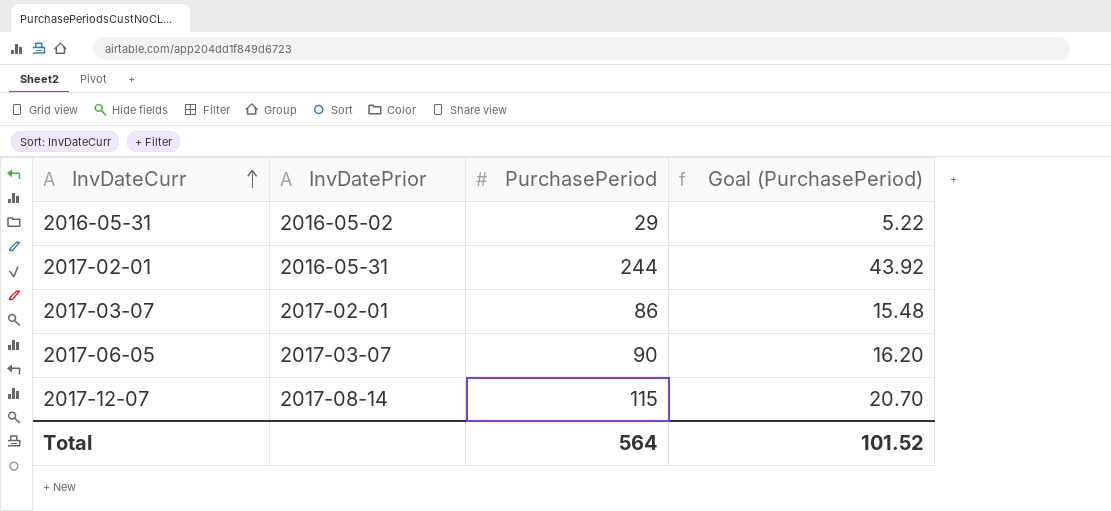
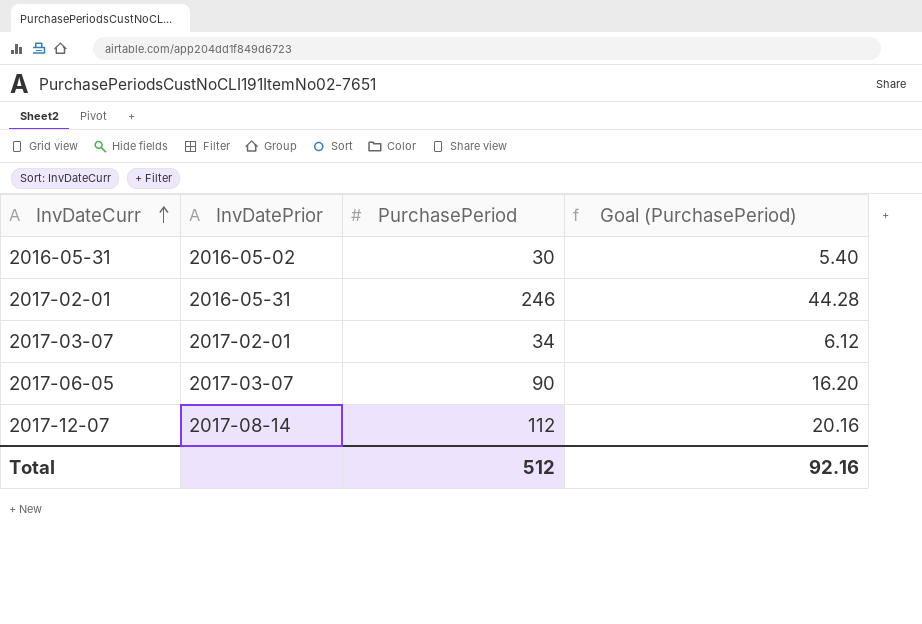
2016-05-31 | PurchasePeriod: 29 -> 30
2016-05-31 | Goal (PurchasePeriod): 5.22 -> 5.40
2017-02-01 | PurchasePeriod: 244 -> 246
2017-02-01 | Goal (PurchasePeriod): 43.92 -> 44.28
2017-03-07 | PurchasePeriod: 86 -> 34
2017-03-07 | Goal (PurchasePeriod): 15.48 -> 6.12
2017-12-07 | PurchasePeriod: 115 -> 112
2017-12-07 | Goal (PurchasePeriod): 20.70 -> 20.16
Total | PurchasePeriod: 564 -> 512
Total | Goal (PurchasePeriod): 101.52 -> 92.16

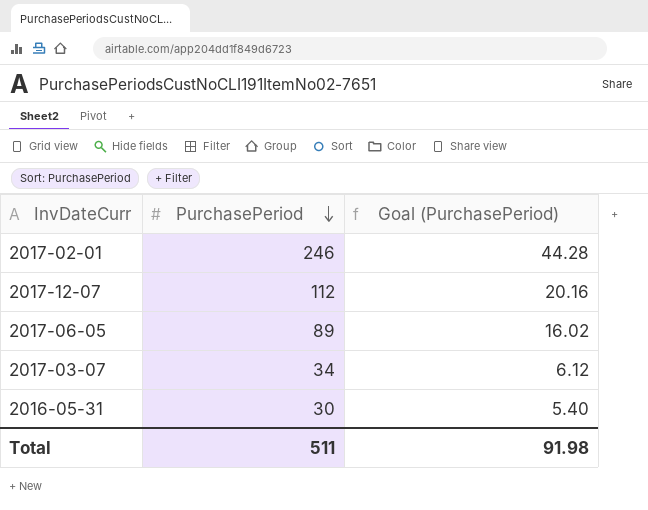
row order: InvDateCurr ascending -> PurchasePeriod descending
column InvDatePrior | position: 2 -> none
2017-06-05 | PurchasePeriod: 90 -> 89
2017-06-05 | Goal (PurchasePeriod): 16.20 -> 16.02
Total | PurchasePeriod: 512 -> 511
Total | Goal (PurchasePeriod): 92.16 -> 91.98

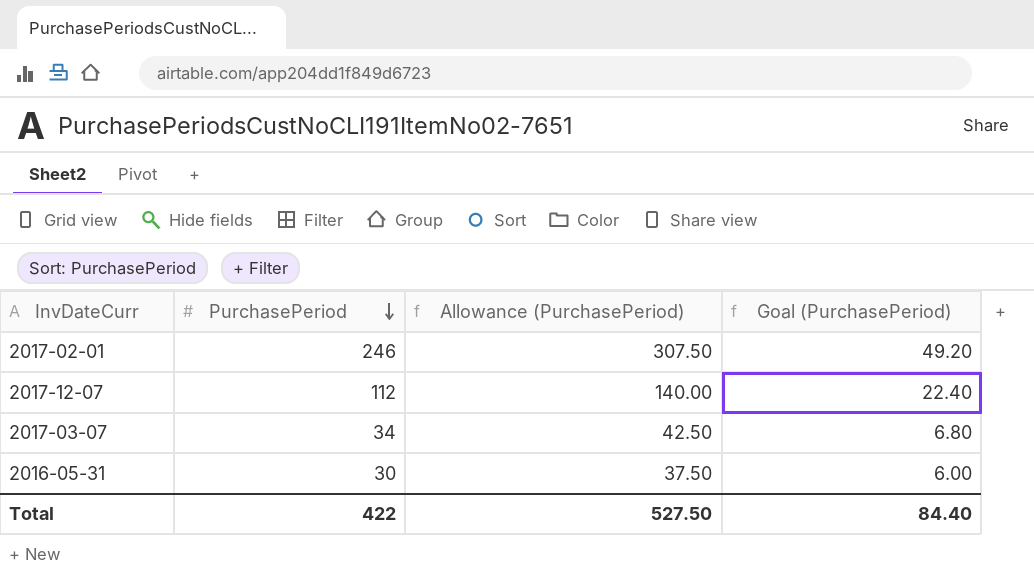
column Allowance (PurchasePeriod) | formula: none -> [PurchasePeriod] * 1.25
column Goal (PurchasePeriod) | formula: [PurchasePeriod] * 0.18 -> [PurchasePeriod] * 0.2
row 2017-06-05: 89 | 16.02 -> none
Total | PurchasePeriod: 511 -> 422
Total | Goal (PurchasePeriod): 91.98 -> 84.40

